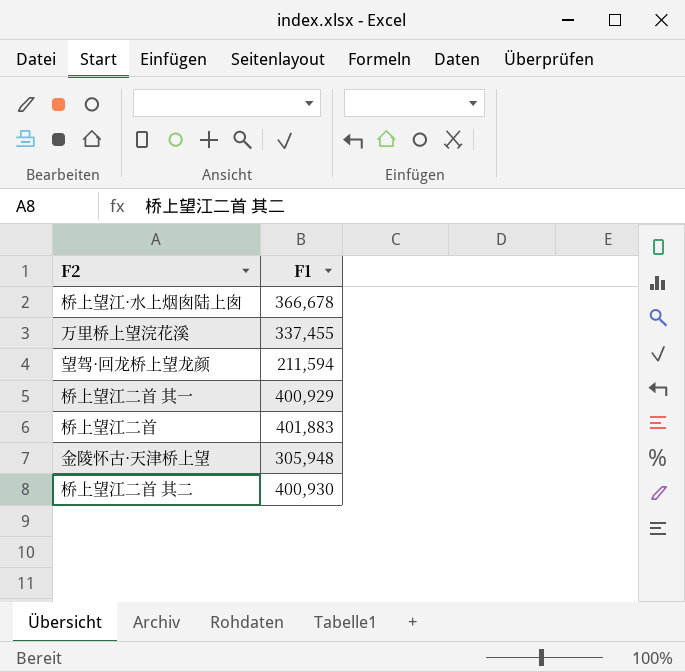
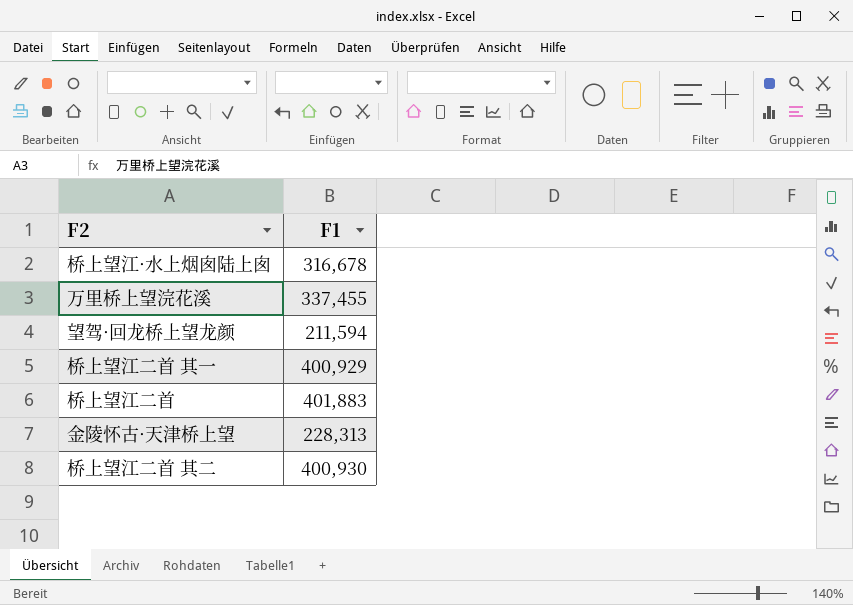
桥上望江·水上烟囱陆上囱 | F1: 366,678 -> 316,678
金陵怀古·天津桥上望 | F1: 305,948 -> 228,313

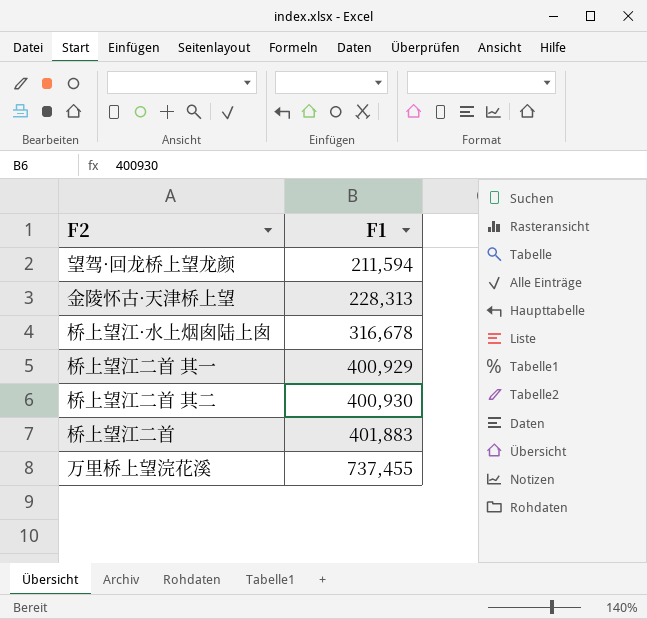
row order: none -> F1 ascending
万里桥上望浣花溪 | F1: 337,455 -> 737,455

